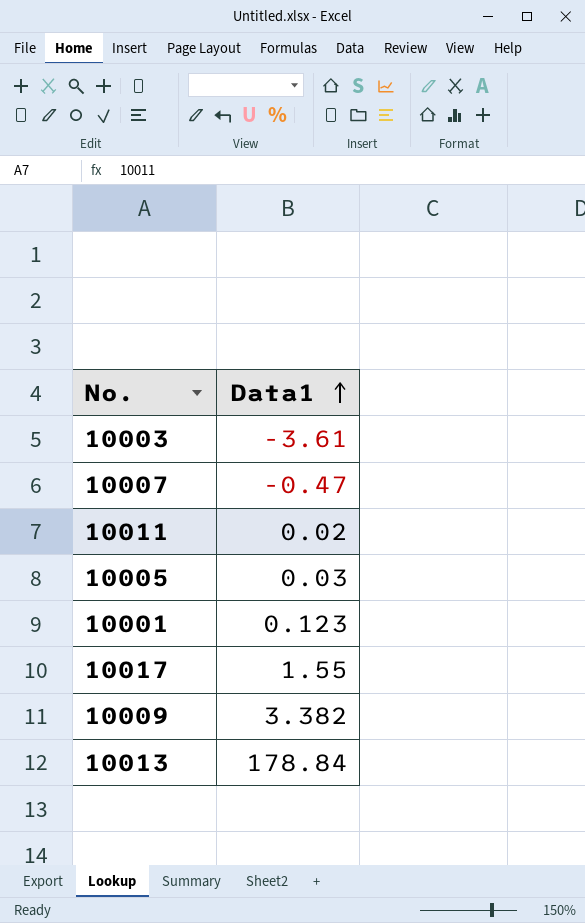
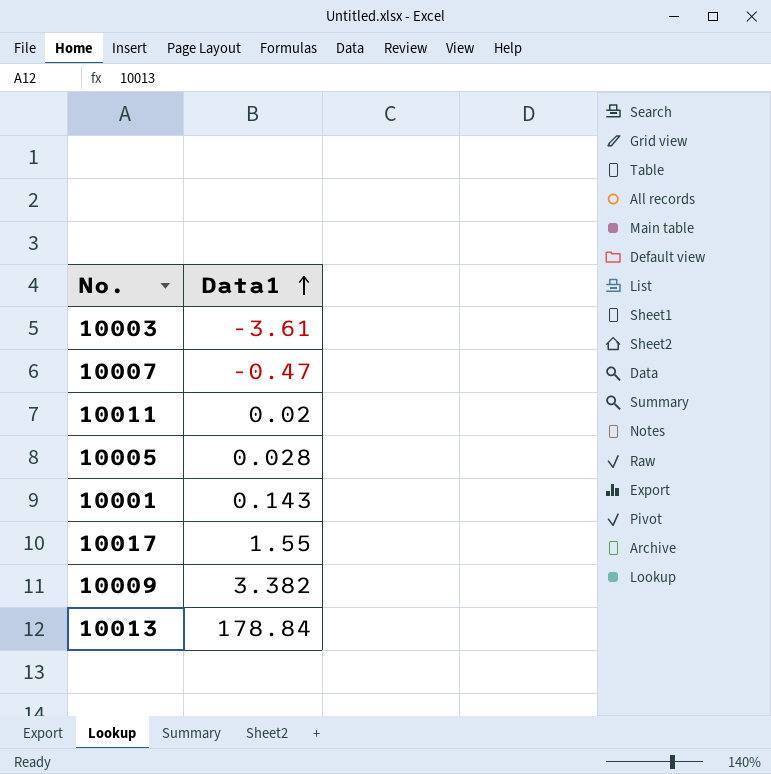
10005 | Data1: 0.03 -> 0.028
10001 | Data1: 0.123 -> 0.143

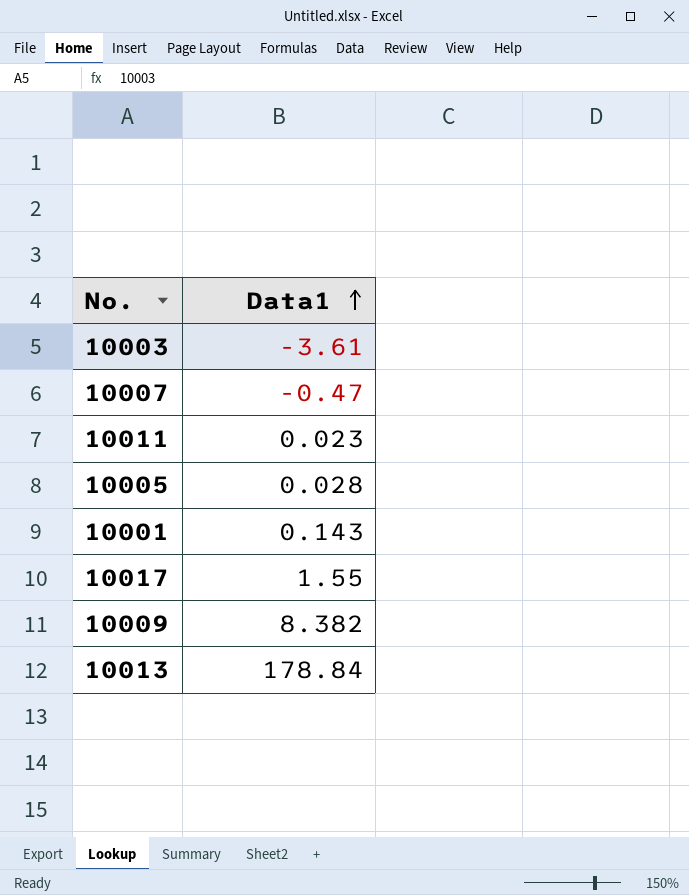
10011 | Data1: 0.02 -> 0.023
10009 | Data1: 3.382 -> 8.382

